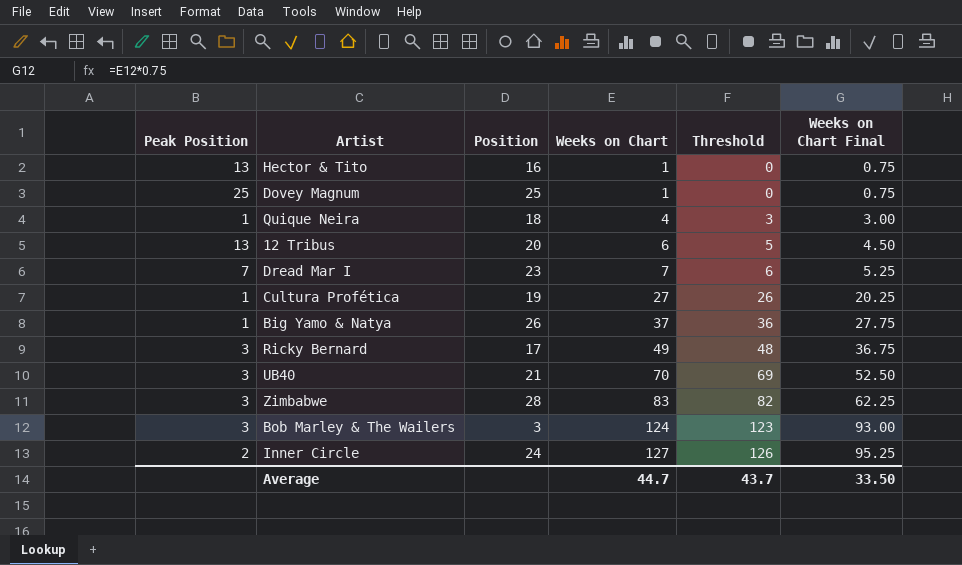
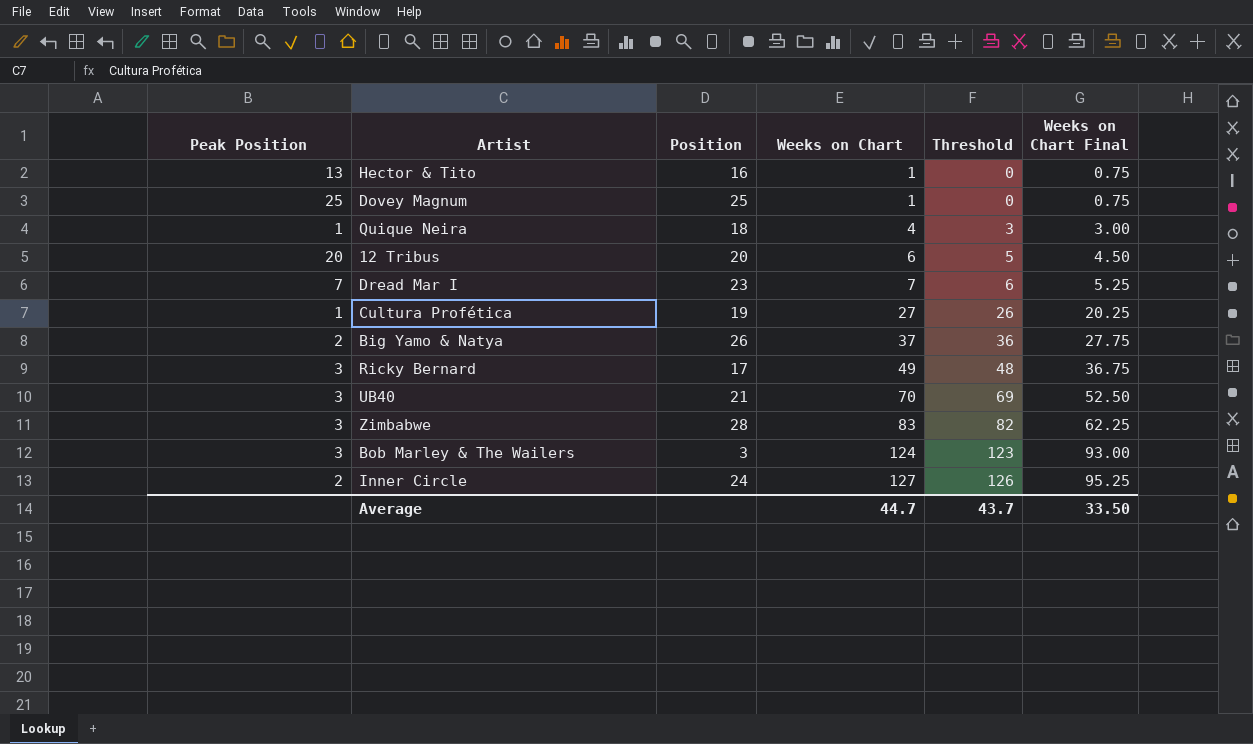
12 Tribus | Peak Position: 13 -> 20
Big Yamo & Natya | Peak Position: 1 -> 2

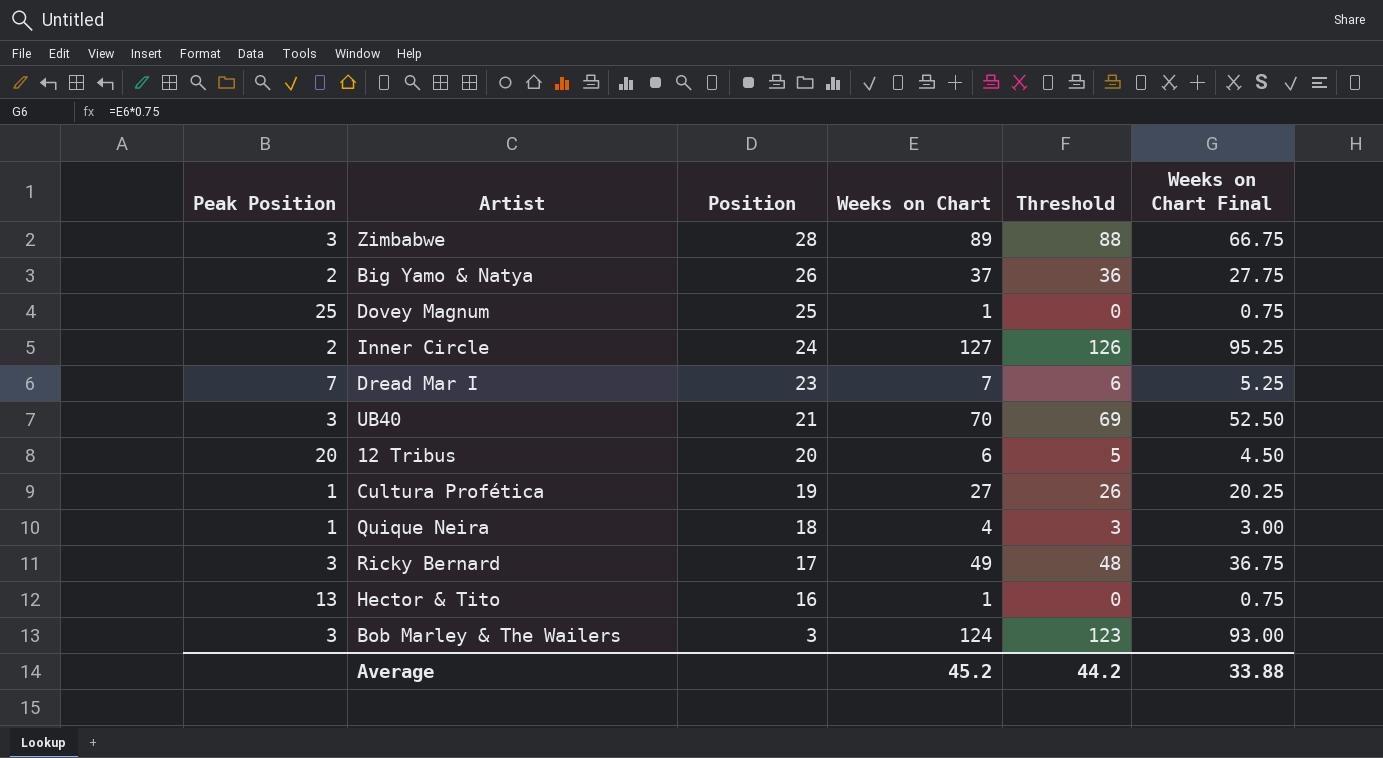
row order: Weeks on Chart ascending -> Position descending
Zimbabwe | Weeks on Chart: 83 -> 89
Zimbabwe | Threshold: 82 -> 88
Zimbabwe | Weeks on Chart Final: 62.25 -> 66.75
Average | Weeks on Chart: 44.7 -> 45.2
Average | Threshold: 43.7 -> 44.2
Average | Weeks on Chart Final: 33.50 -> 33.88

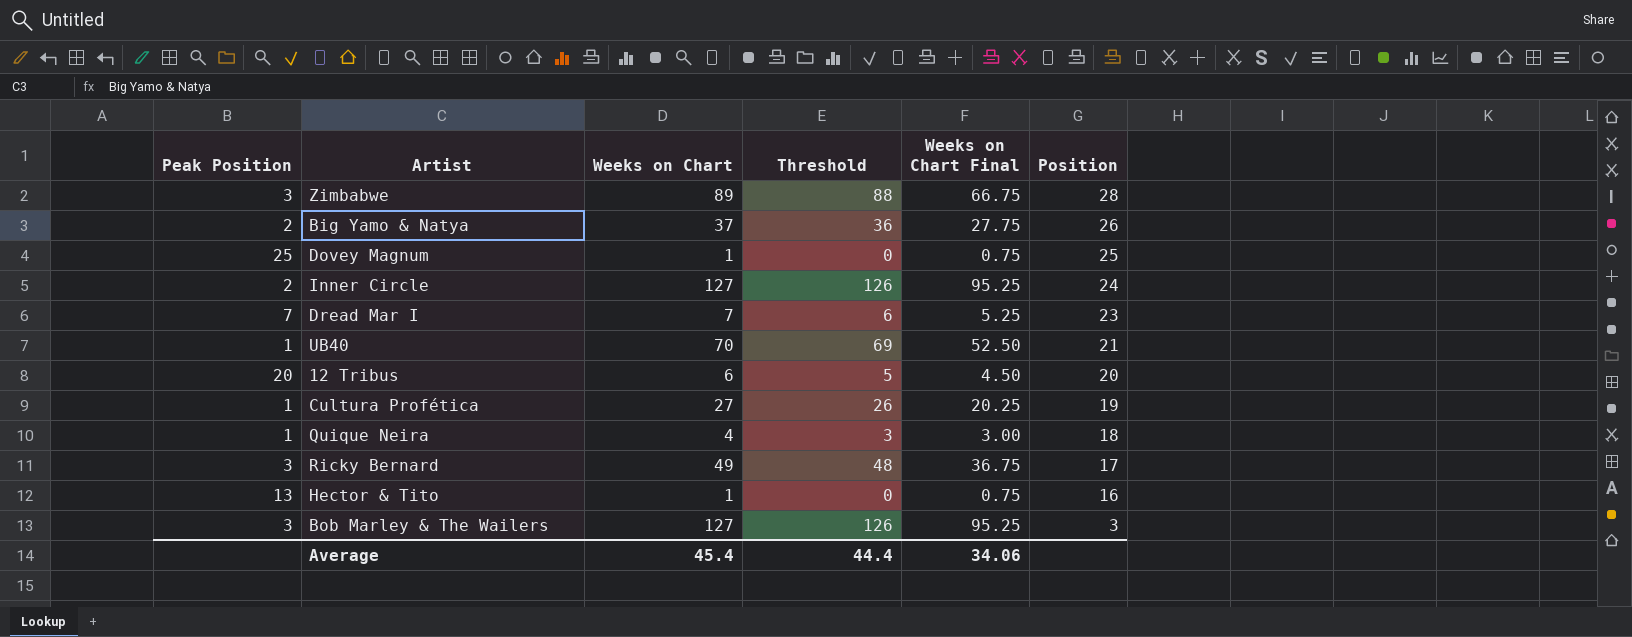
column Position | position: 3 -> 6
UB40 | Peak Position: 3 -> 1
Bob Marley & The Wailers | Weeks on Chart: 124 -> 127
Bob Marley & The Wailers | Threshold: 123 -> 126
Bob Marley & The Wailers | Weeks on Chart Final: 93.00 -> 95.25
Average | Weeks on Chart: 45.2 -> 45.4
Average | Threshold: 44.2 -> 44.4
Average | Weeks on Chart Final: 33.88 -> 34.06

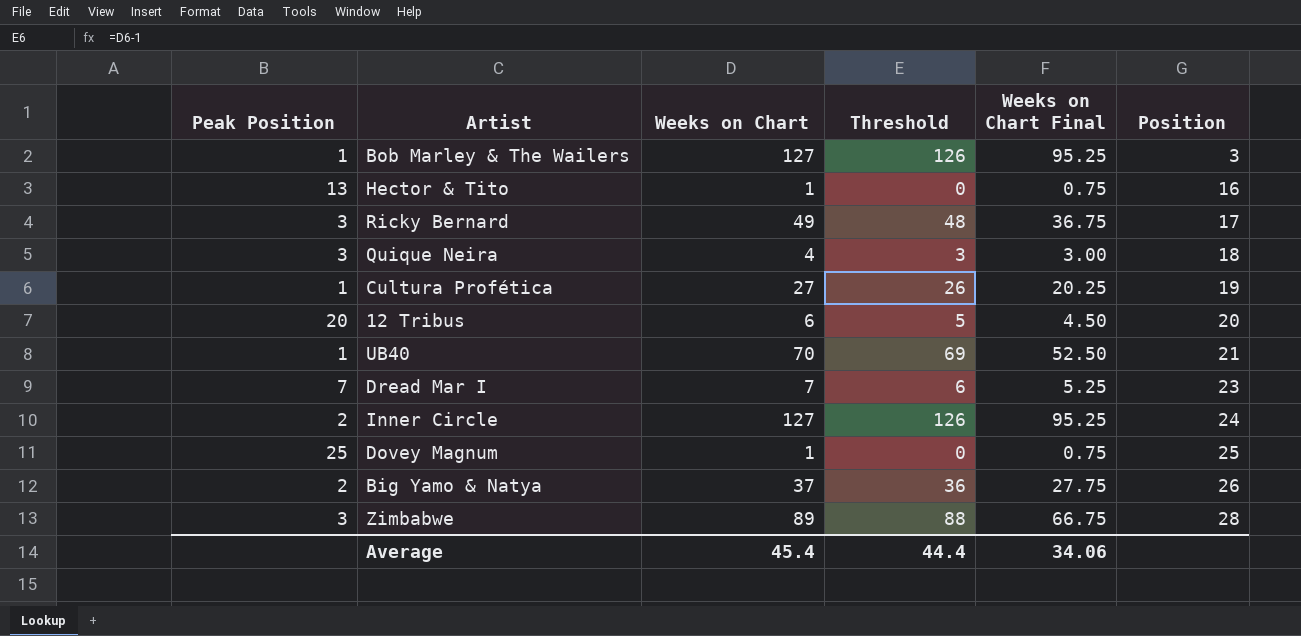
row order: Position descending -> Position ascending
Bob Marley & The Wailers | Peak Position: 3 -> 1
Quique Neira | Peak Position: 1 -> 3

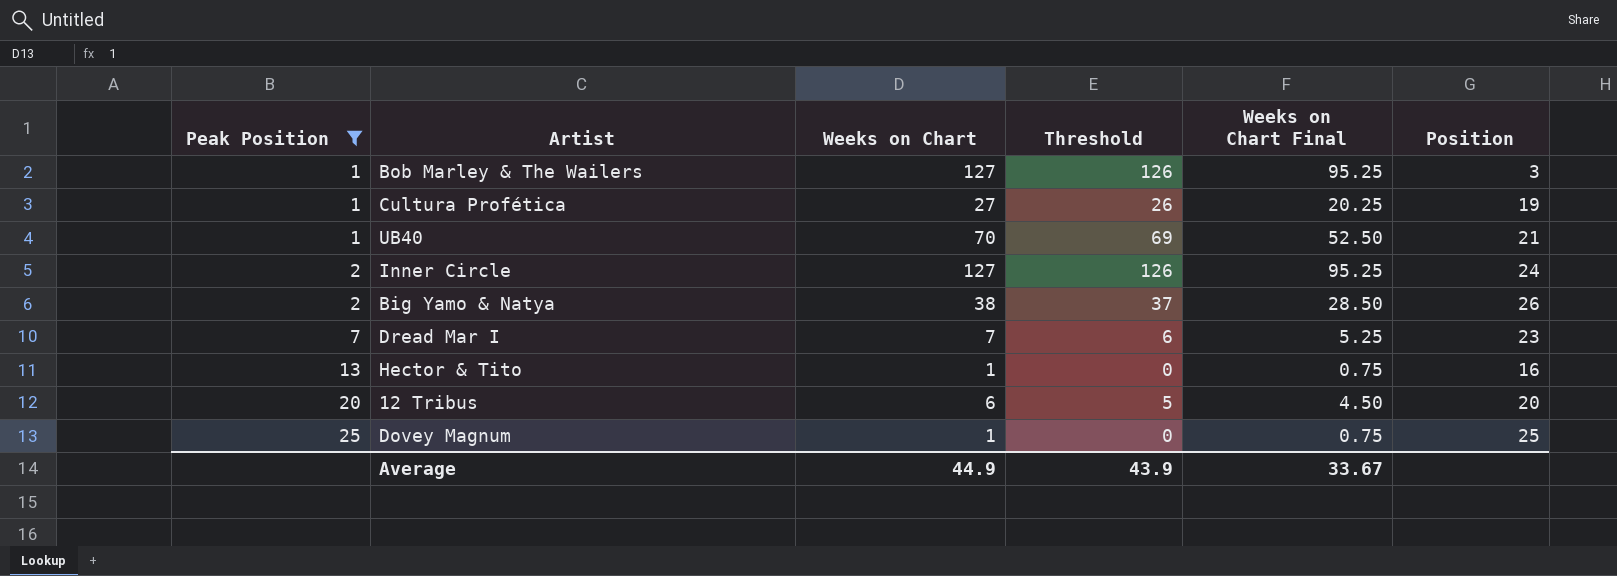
filter: none -> Peak Position != 3
row order: Position ascending -> Peak Position ascending
Big Yamo & Natya | Weeks on Chart: 37 -> 38
Big Yamo & Natya | Threshold: 36 -> 37
Big Yamo & Natya | Weeks on Chart Final: 27.75 -> 28.50
Average | Weeks on Chart: 45.4 -> 44.9
Average | Threshold: 44.4 -> 43.9
Average | Weeks on Chart Final: 34.06 -> 33.67

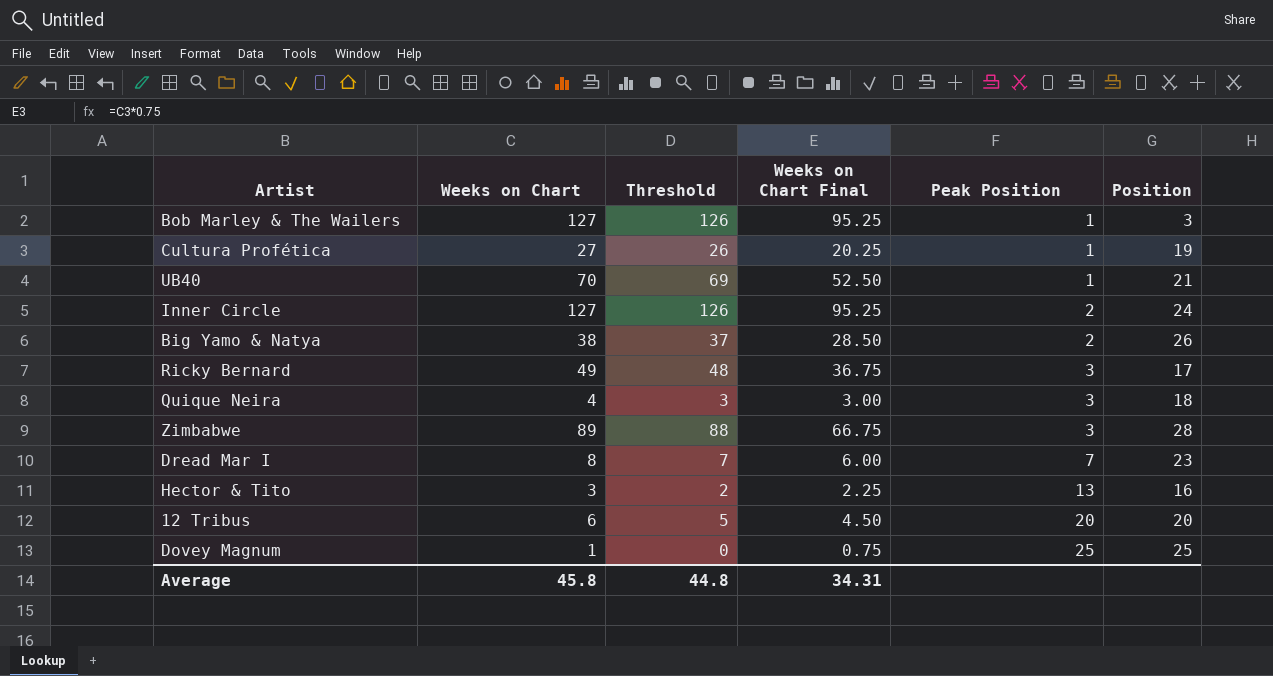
filter: Peak Position != 3 -> none
column Peak Position | position: 1 -> 5
Dread Mar I | Weeks on Chart: 7 -> 8
Dread Mar I | Threshold: 6 -> 7
Dread Mar I | Weeks on Chart Final: 5.25 -> 6.00
Hector & Tito | Weeks on Chart: 1 -> 3
Hector & Tito | Threshold: 0 -> 2
Hector & Tito | Weeks on Chart Final: 0.75 -> 2.25
Average | Weeks on Chart: 44.9 -> 45.8
Average | Threshold: 43.9 -> 44.8
Average | Weeks on Chart Final: 33.67 -> 34.31

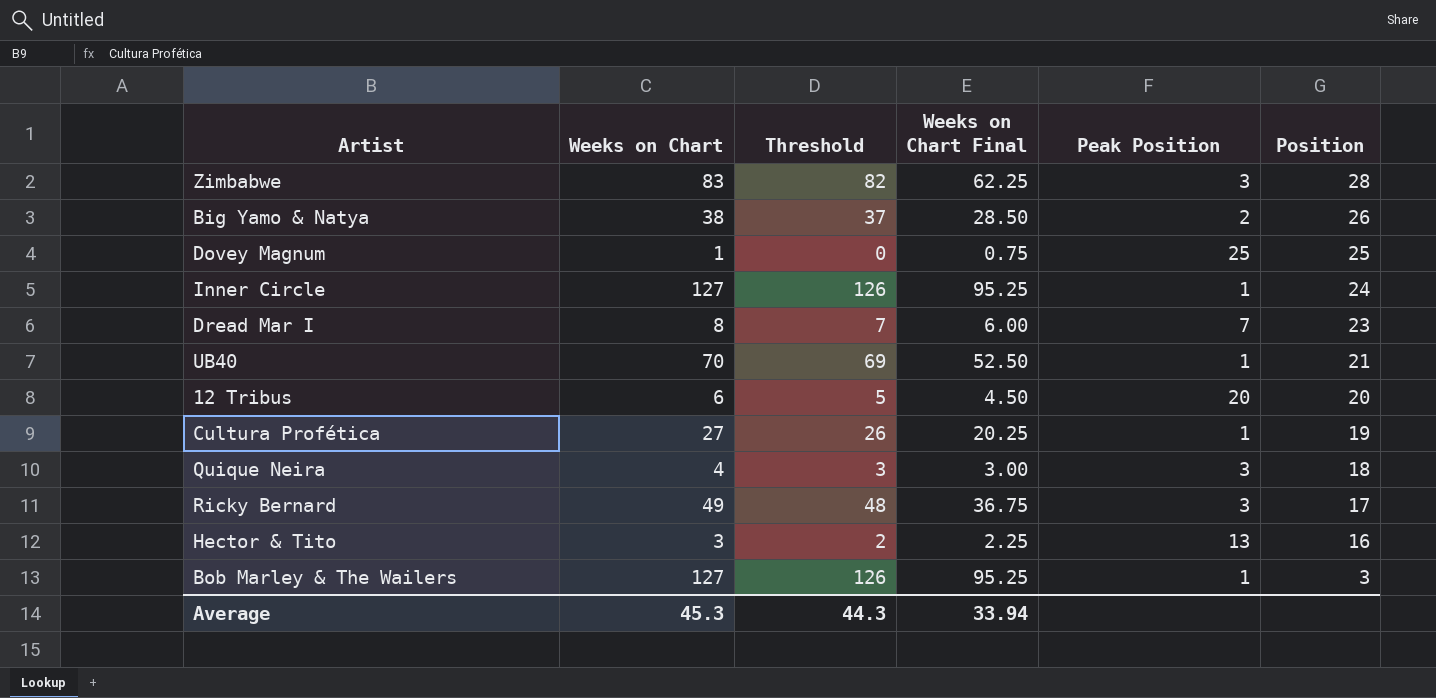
row order: Peak Position ascending -> Position descending
Zimbabwe | Weeks on Chart: 89 -> 83
Zimbabwe | Threshold: 88 -> 82
Zimbabwe | Weeks on Chart Final: 66.75 -> 62.25
Inner Circle | Peak Position: 2 -> 1
Average | Weeks on Chart: 45.8 -> 45.3
Average | Threshold: 44.8 -> 44.3
Average | Weeks on Chart Final: 34.31 -> 33.94

